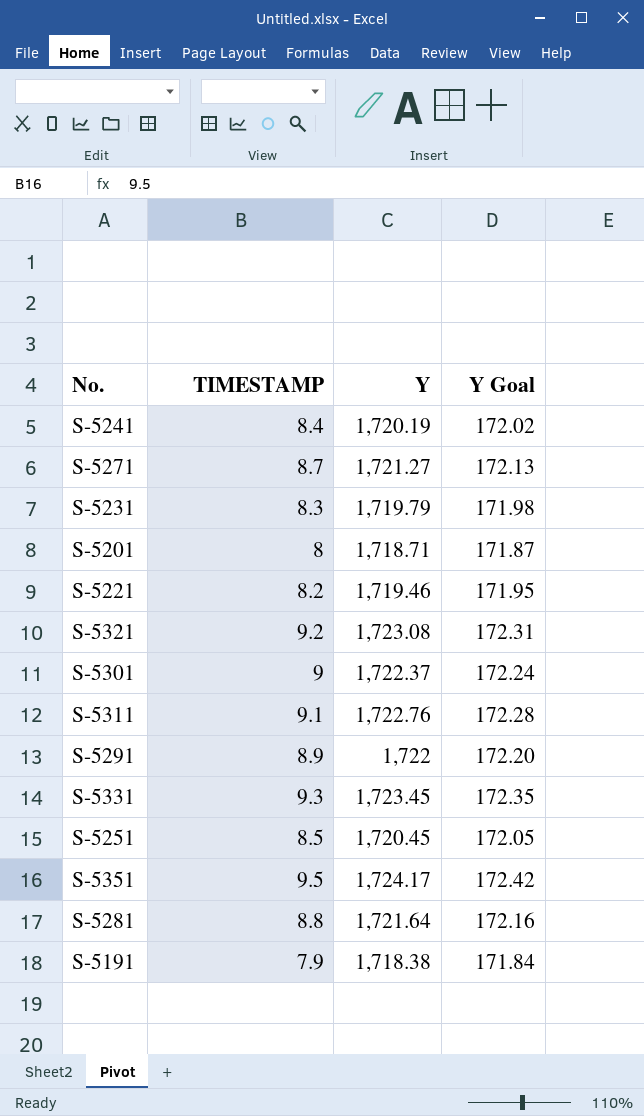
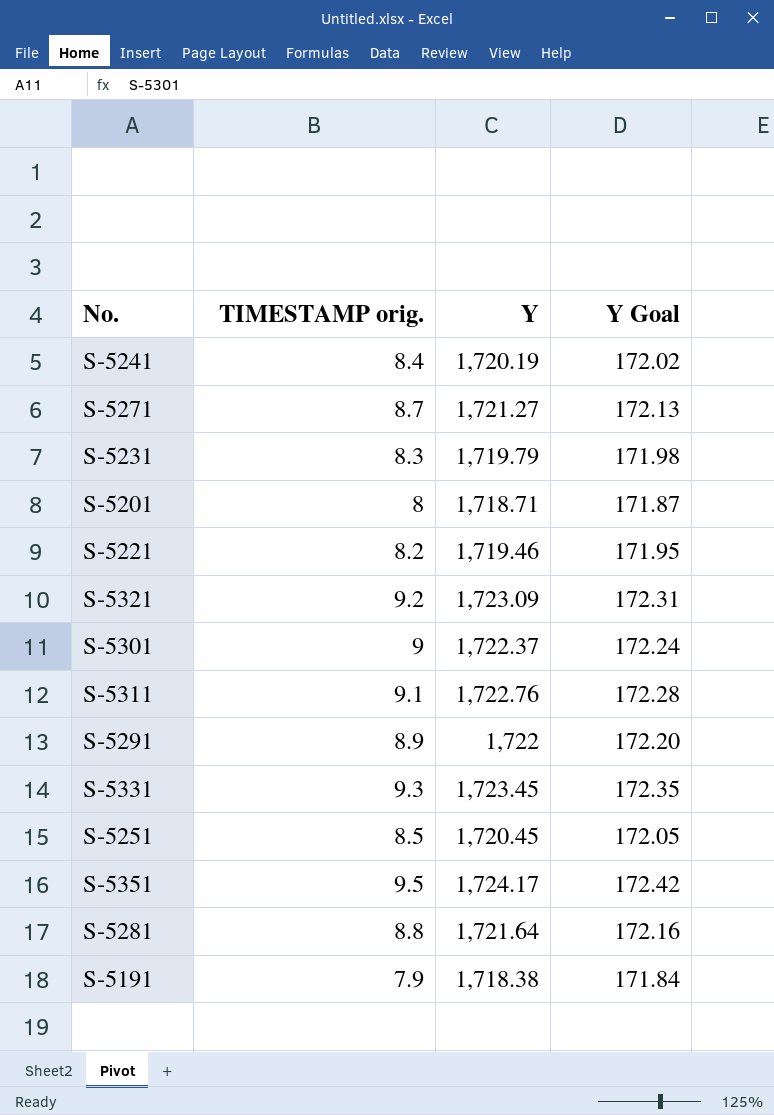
column name: TIMESTAMP -> TIMESTAMP orig.
S-5321 | Y: 1,723.08 -> 1,723.09

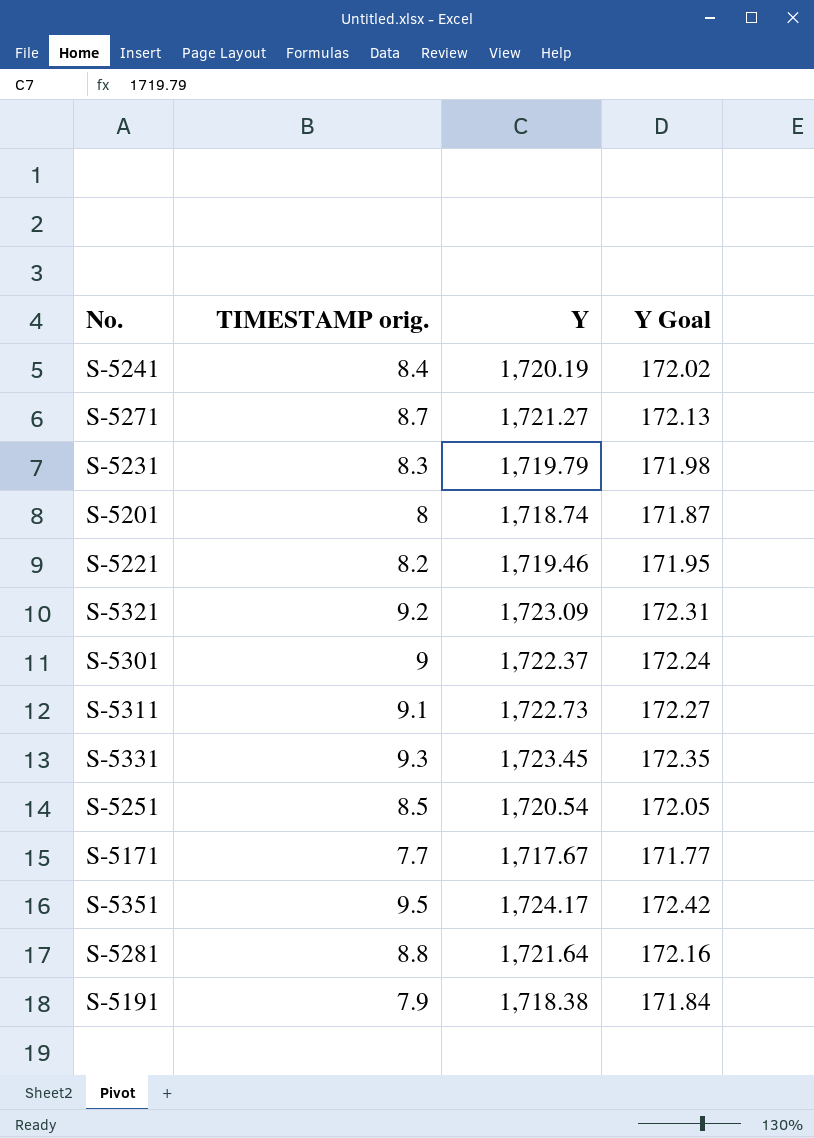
row S-5291: 8.9 | 1,722 | 172.20 -> none
S-5201 | Y: 1,718.71 -> 1,718.74
S-5311 | Y: 1,722.76 -> 1,722.73
S-5311 | Y Goal: 172.28 -> 172.27
S-5251 | Y: 1,720.45 -> 1,720.54
row S-5171: none -> 7.7 | 1,717.67 | 171.77

